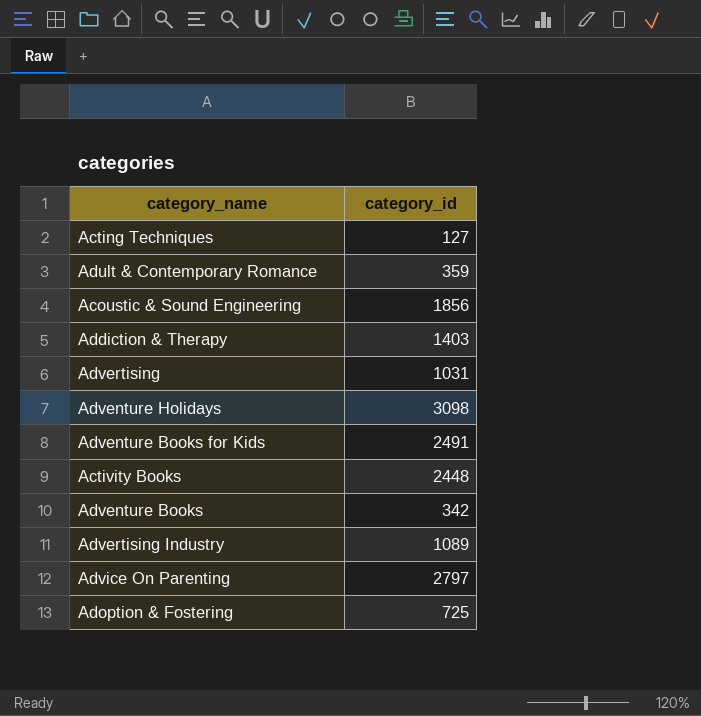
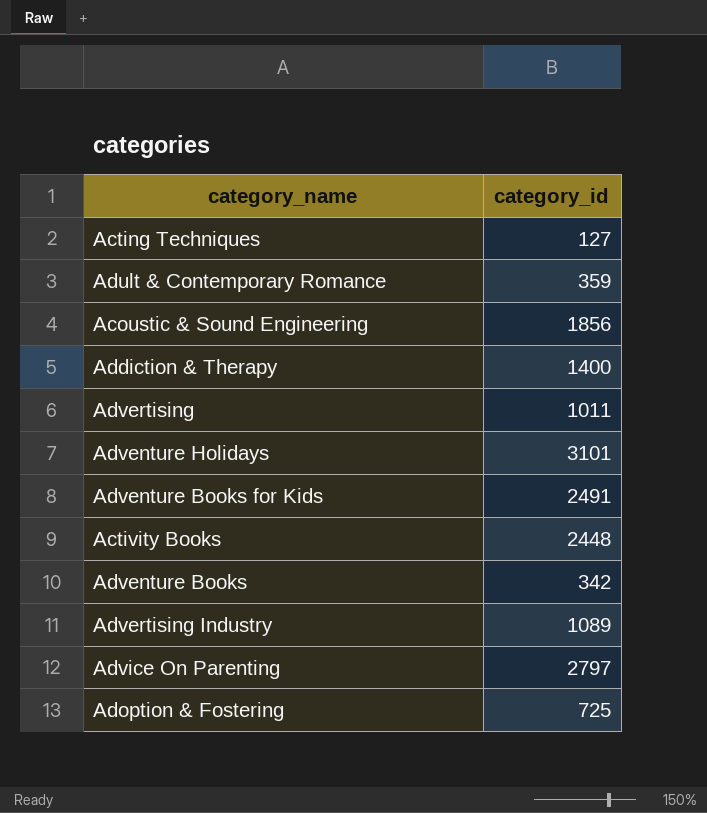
Addiction & Therapy | category_id: 1403 -> 1400
Advertising | category_id: 1031 -> 1011
Adventure Holidays | category_id: 3098 -> 3101

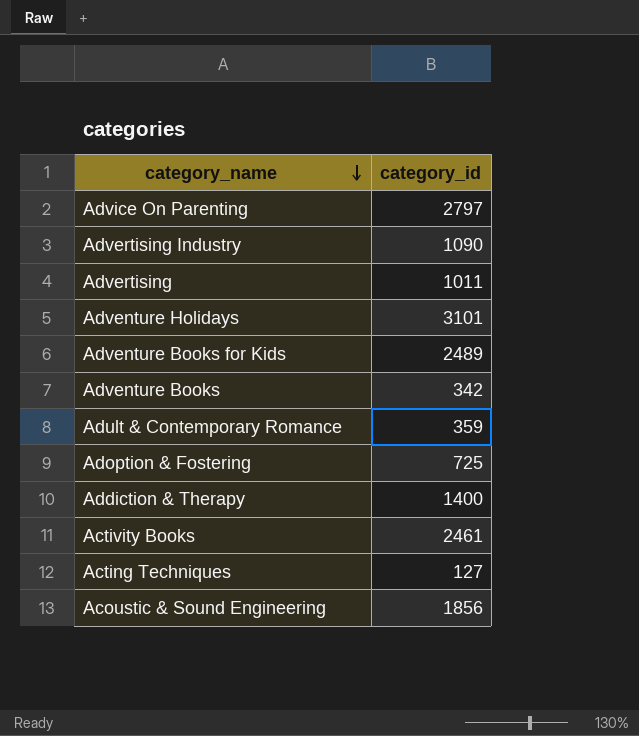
row order: none -> category_name descending
Advertising Industry | category_id: 1089 -> 1090
Adventure Books for Kids | category_id: 2491 -> 2489
Activity Books | category_id: 2448 -> 2461

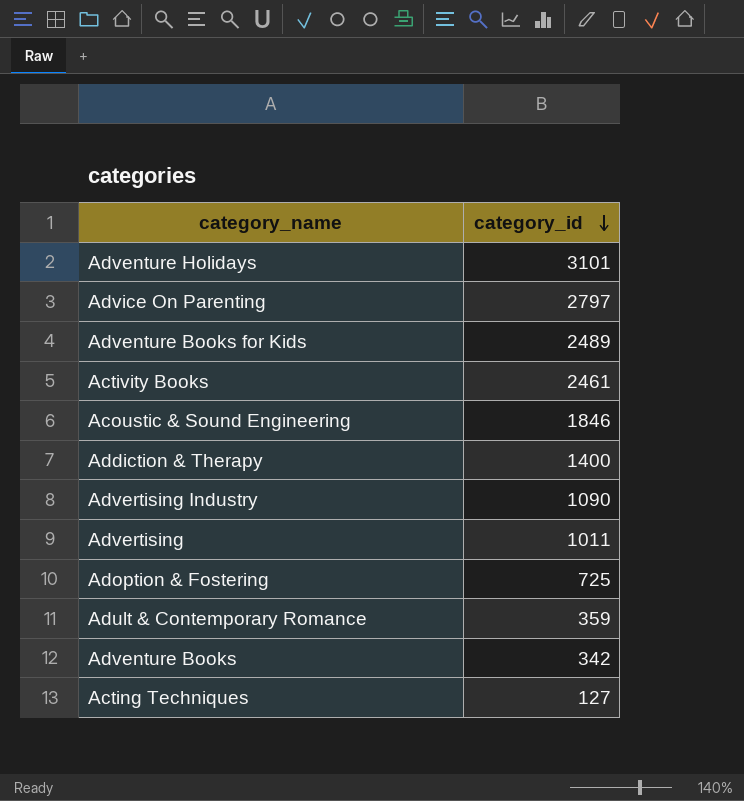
row order: category_name descending -> category_id descending
Acoustic & Sound Engineering | category_id: 1856 -> 1846

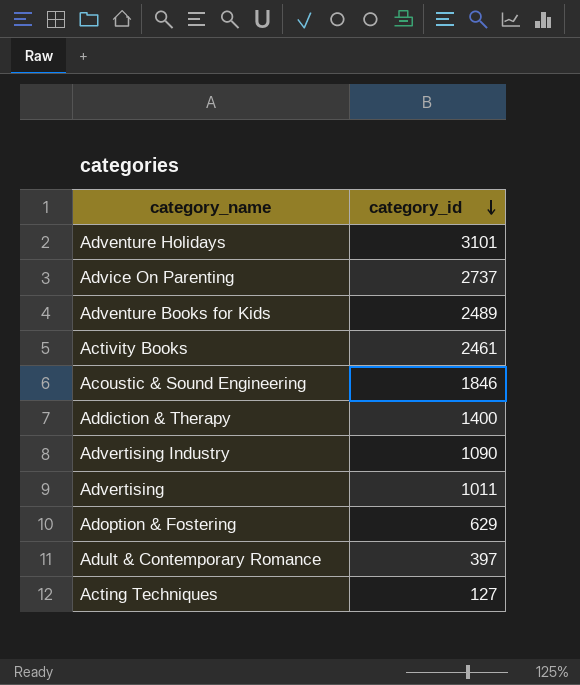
row Adventure Books: 342 -> none
Advice On Parenting | category_id: 2797 -> 2737
Adoption & Fostering | category_id: 725 -> 629
Adult & Contemporary Romance | category_id: 359 -> 397

